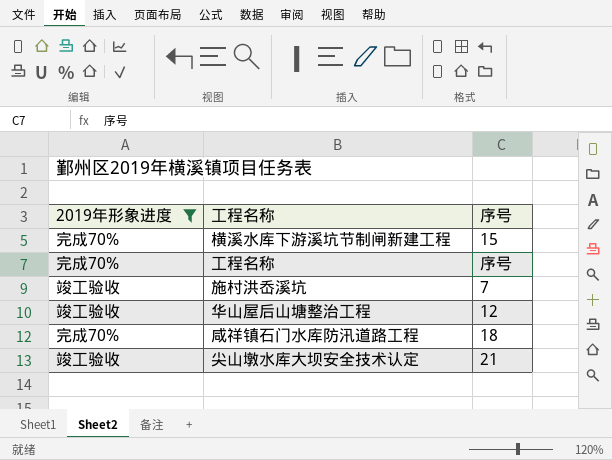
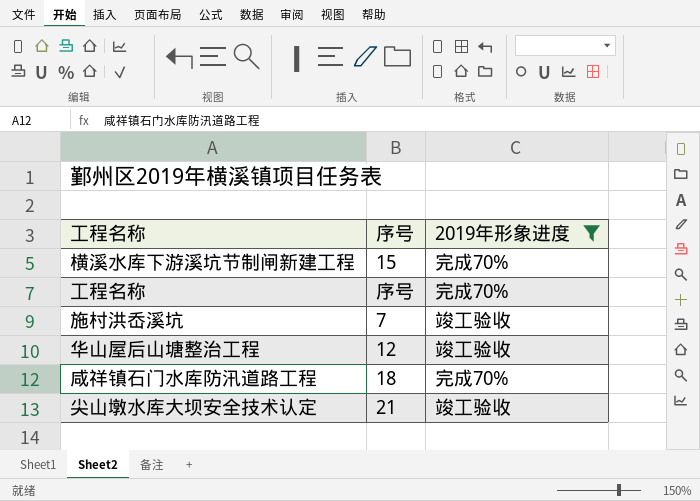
column 2019年形象进度 | position: 1 -> 3

